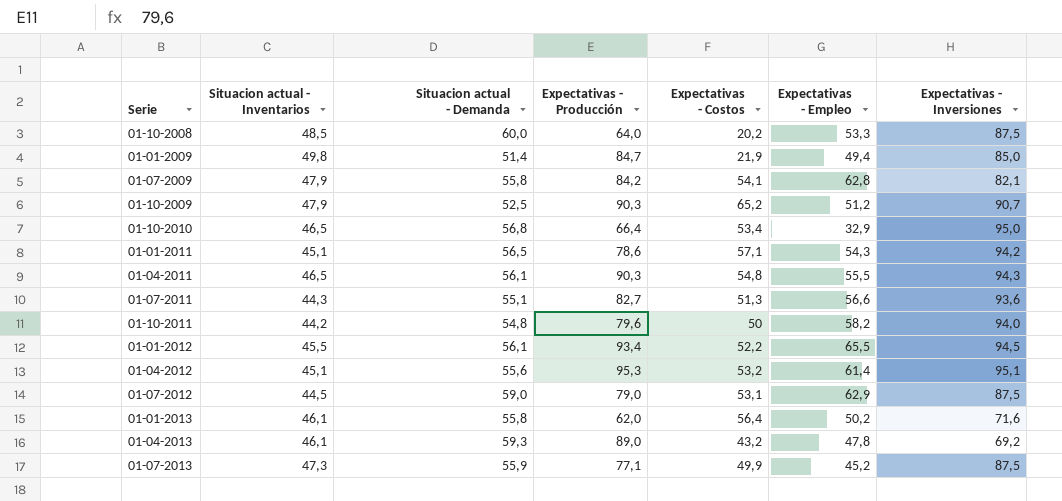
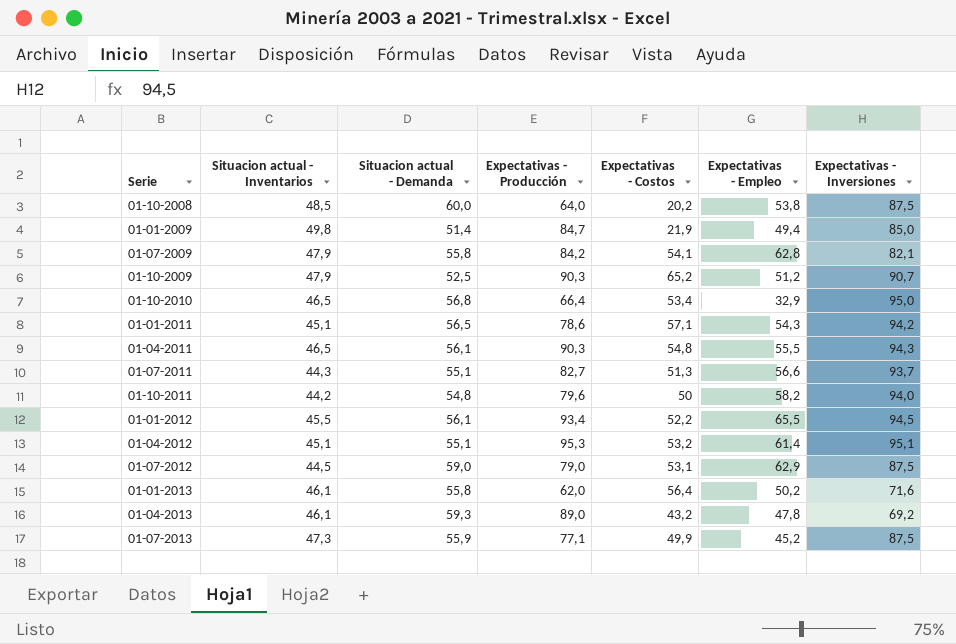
01-10-2008 | Expectativas - Empleo: 53,3 -> 53,8
01-07-2011 | Expectativas - Inversiones: 93,6 -> 93,7
01-04-2012 | Situacion actual - Demanda: 55,6 -> 55,1

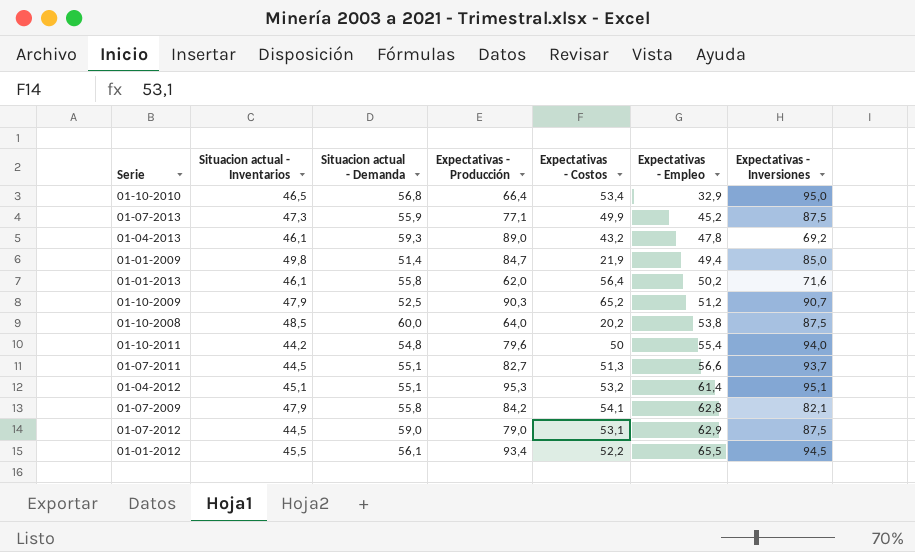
row order: none -> Expectativas - Empleo ascending
row 01-01-2011: 45,1 | 56,5 | 78,6 | 57,1 | 54,3 | 94,2 -> none
row 01-04-2011: 46,5 | 56,1 | 90,3 | 54,8 | 55,5 | 94,3 -> none
01-10-2011 | Expectativas - Empleo: 58,2 -> 55,4
01-07-2011 | Situacion actual - Inventarios: 44,3 -> 44,5

